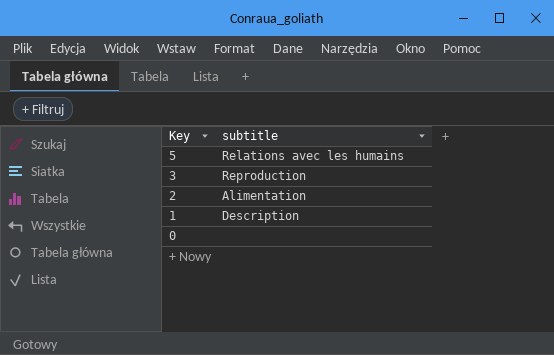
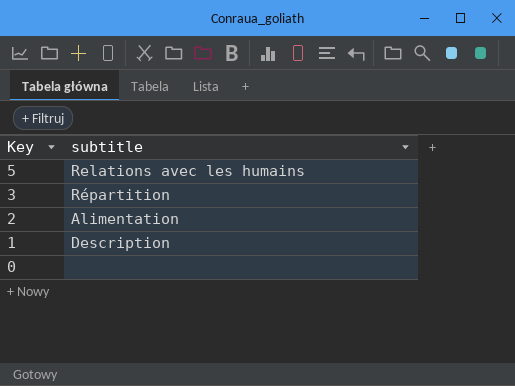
3 | subtitle: Reproduction -> Répartition

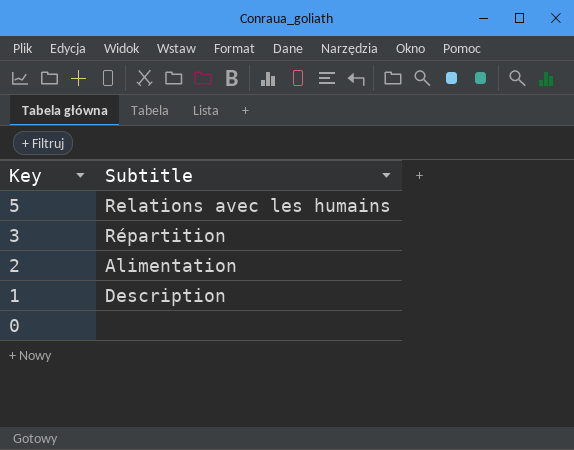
column name: subtitle -> Subtitle

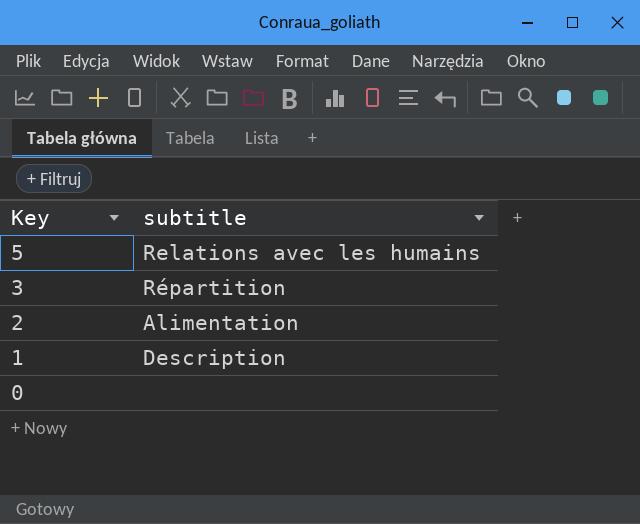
column name: Subtitle -> subtitle

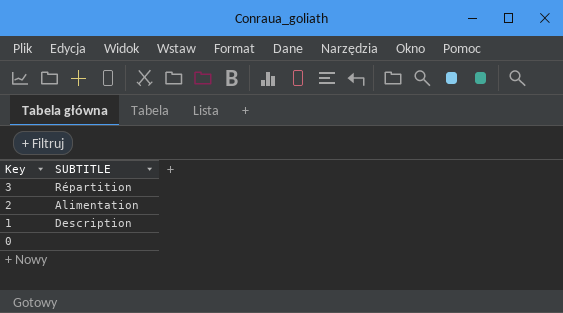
column name: subtitle -> SUBTITLE
row 5: Relations avec les humains -> none

